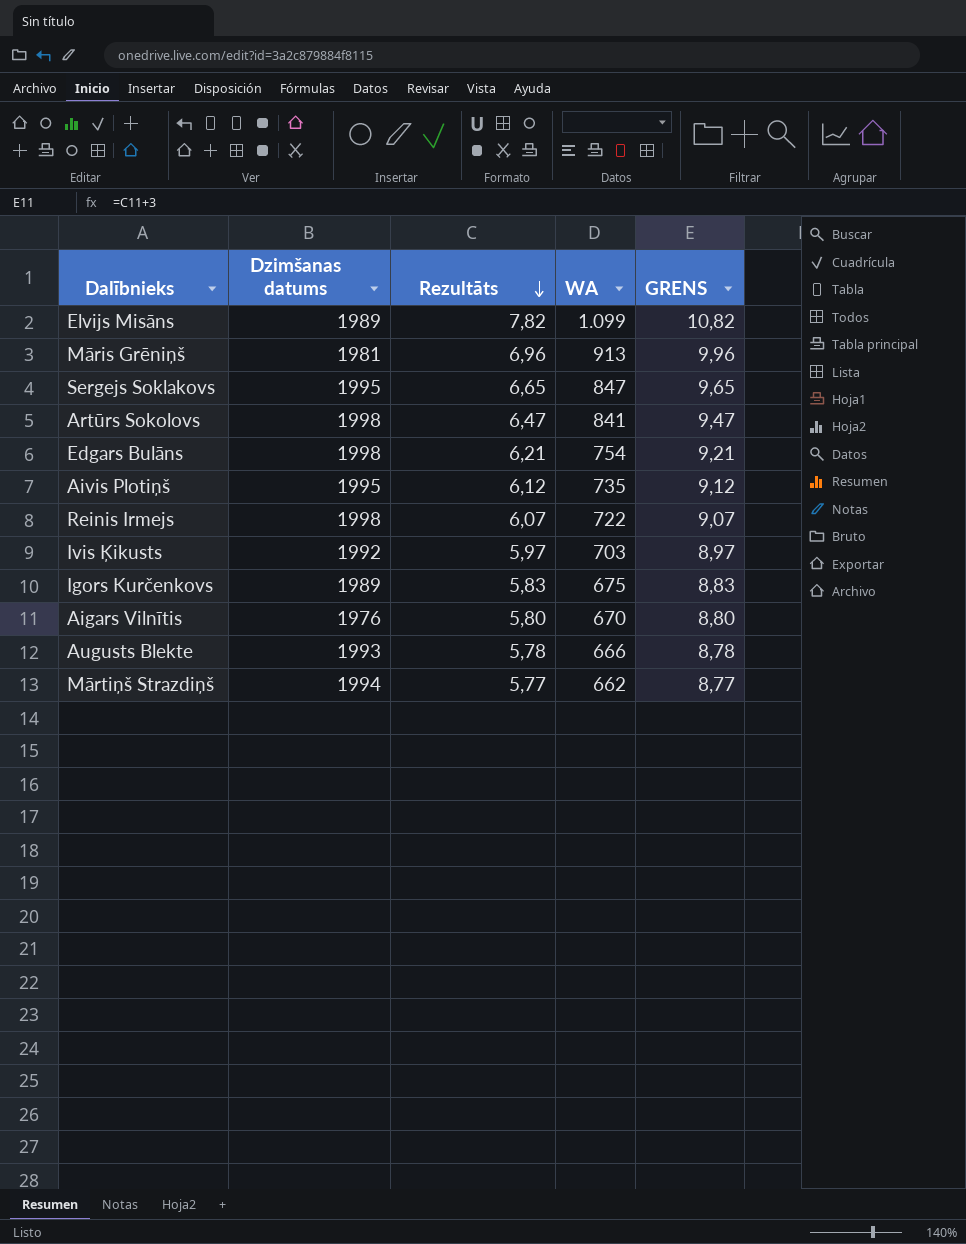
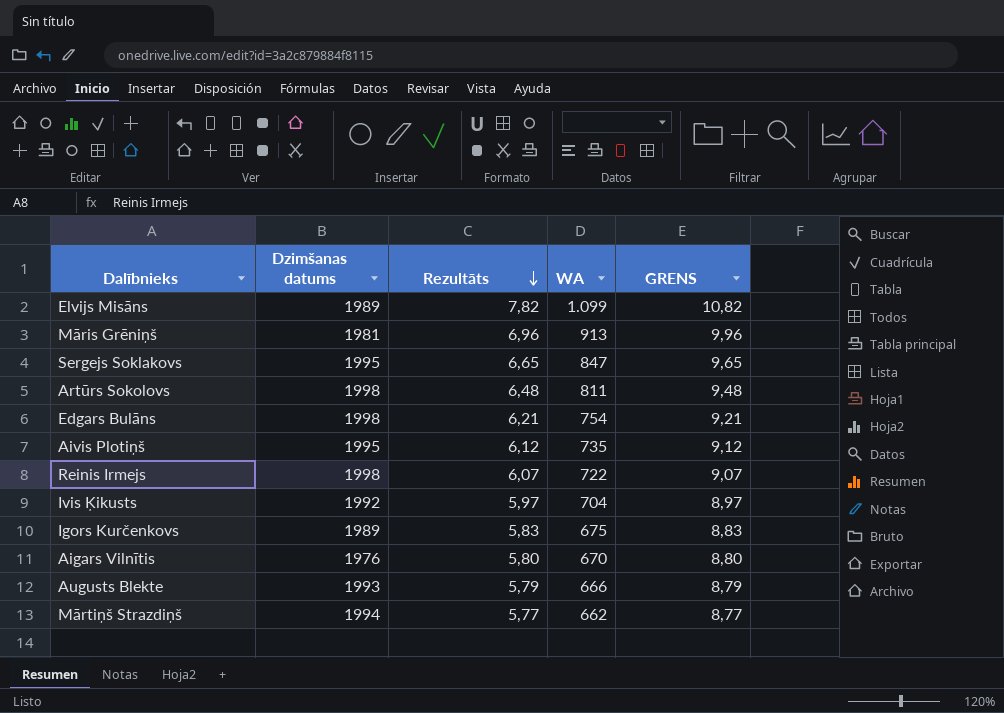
Artūrs Sokolovs | Rezultāts: 6,47 -> 6,48
Artūrs Sokolovs | WA: 841 -> 811
Artūrs Sokolovs | GRENS: 9,47 -> 9,48
Ivis Ķikusts | WA: 703 -> 704
Augusts Blekte | Rezultāts: 5,78 -> 5,79
Augusts Blekte | GRENS: 8,78 -> 8,79

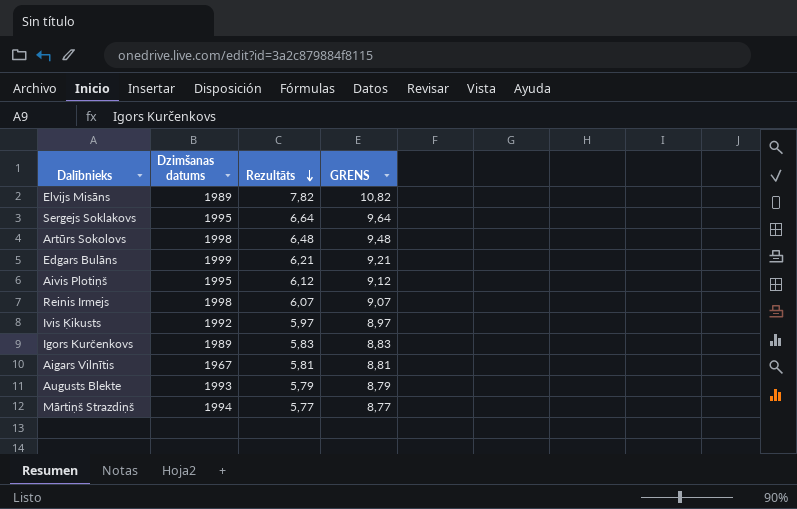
column WA | position: 4 -> none
row Māris Grēniņš: 1981 | 6,96 | 913 | 9,96 -> none
Sergejs Soklakovs | Rezultāts: 6,65 -> 6,64
Sergejs Soklakovs | GRENS: 9,65 -> 9,64
Edgars Bulāns | Dzimšanas datums: 1998 -> 1999
Aigars Vilnītis | Dzimšanas datums: 1976 -> 1967
Aigars Vilnītis | Rezultāts: 5,80 -> 5,81
Aigars Vilnītis | GRENS: 8,80 -> 8,81

